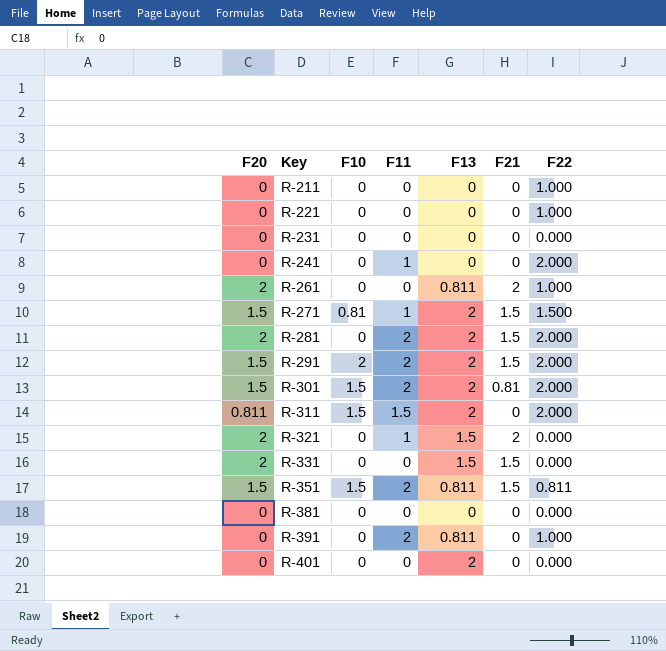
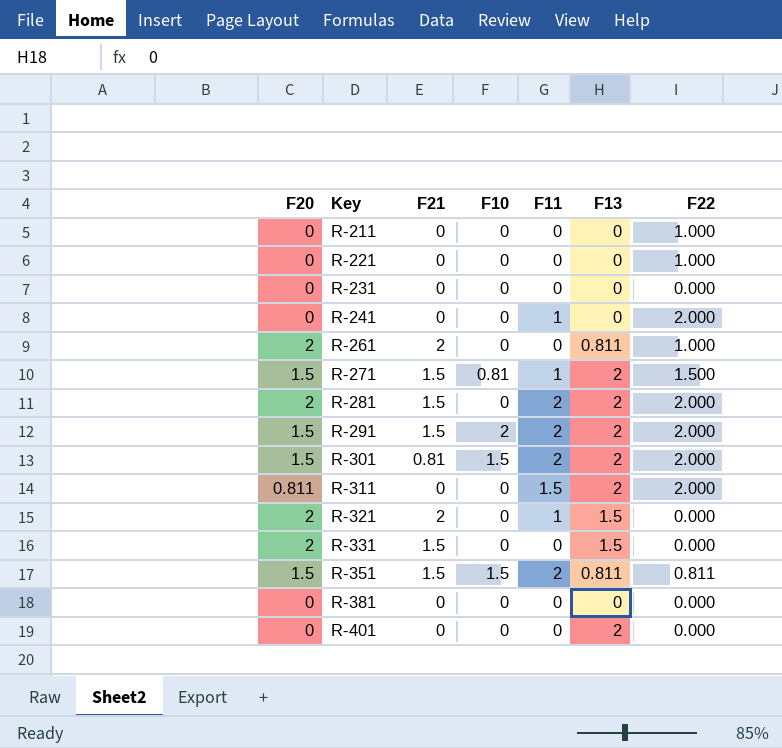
column F21 | position: 6 -> 3
row R-391: 0 | 0 | 2 | 0.811 | 0 | 1.000 -> none
R-311 | F10: 1.5 -> 0

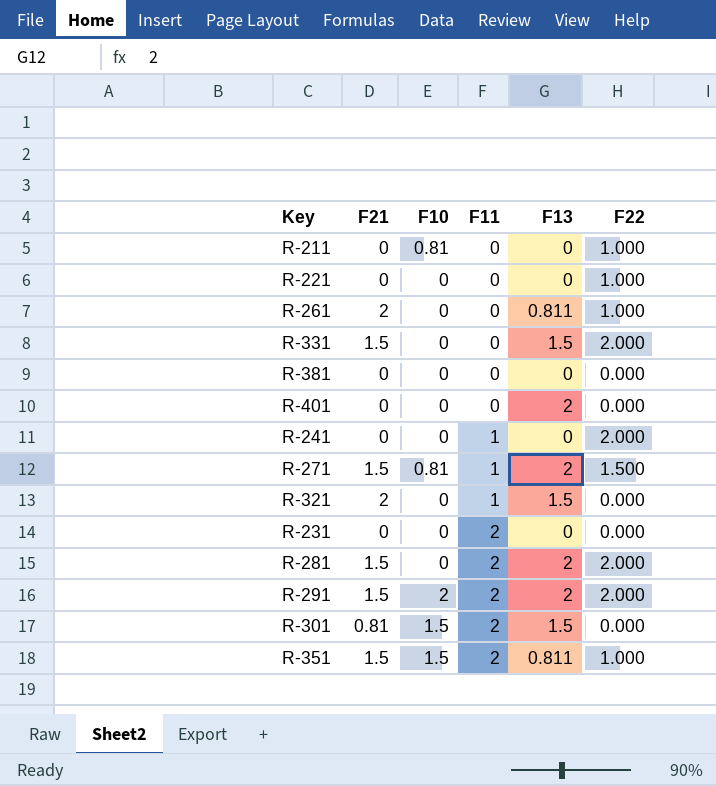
row order: Key ascending -> F11 ascending
column F20 | position: 1 -> none
row R-311: 0.811 | 0 | 0 | 1.5 | 2 | 2.000 -> none
R-211 | F10: 0 -> 0.81
R-331 | F22: 0.000 -> 2.000
R-231 | F11: 0 -> 2
R-301 | F13: 2 -> 1.5
R-301 | F22: 2.000 -> 0.000
R-351 | F22: 0.811 -> 1.000

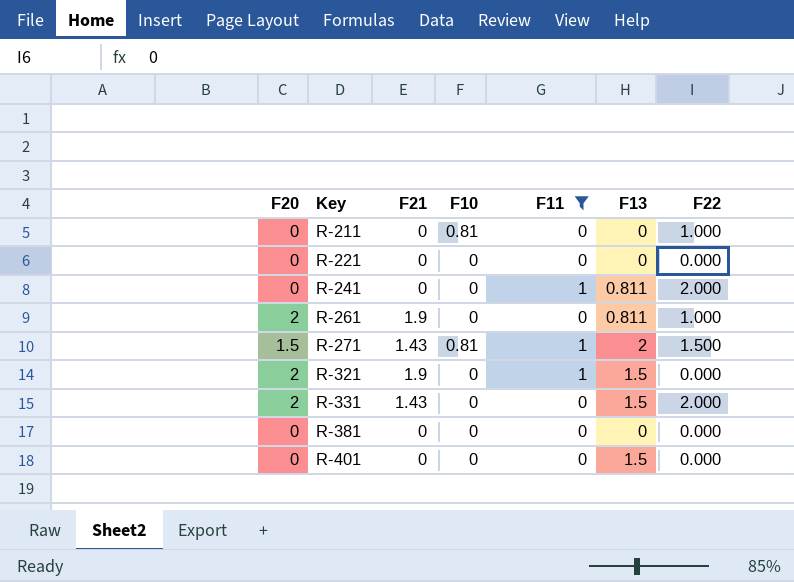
filter: none -> F11 != 2
row order: F11 ascending -> Key ascending
column F20 | position: none -> 1
R-221 | F22: 1.000 -> 0.000
R-241 | F13: 0 -> 0.811
R-261 | F21: 2 -> 1.9
R-271 | F21: 1.5 -> 1.43
R-321 | F21: 2 -> 1.9
R-331 | F21: 1.5 -> 1.43
R-401 | F13: 2 -> 1.5

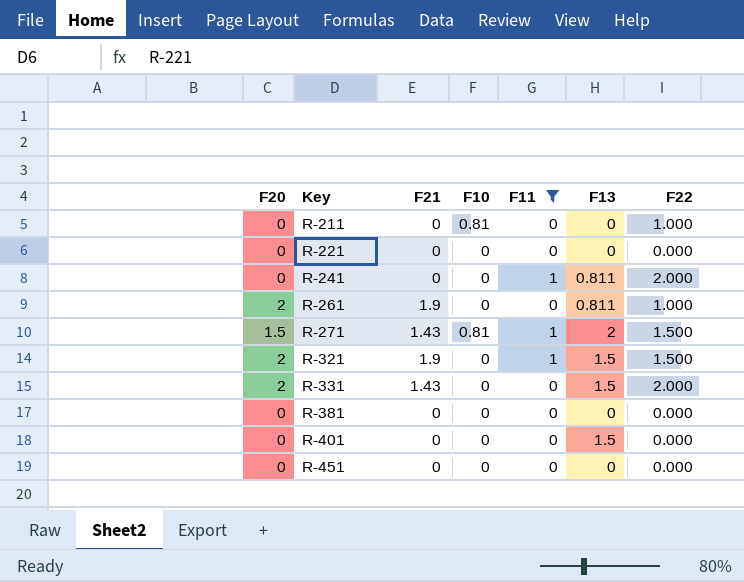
R-321 | F22: 0.000 -> 1.500
row R-451: none -> 0 | 0 | 0 | 0 | 0 | 0.000

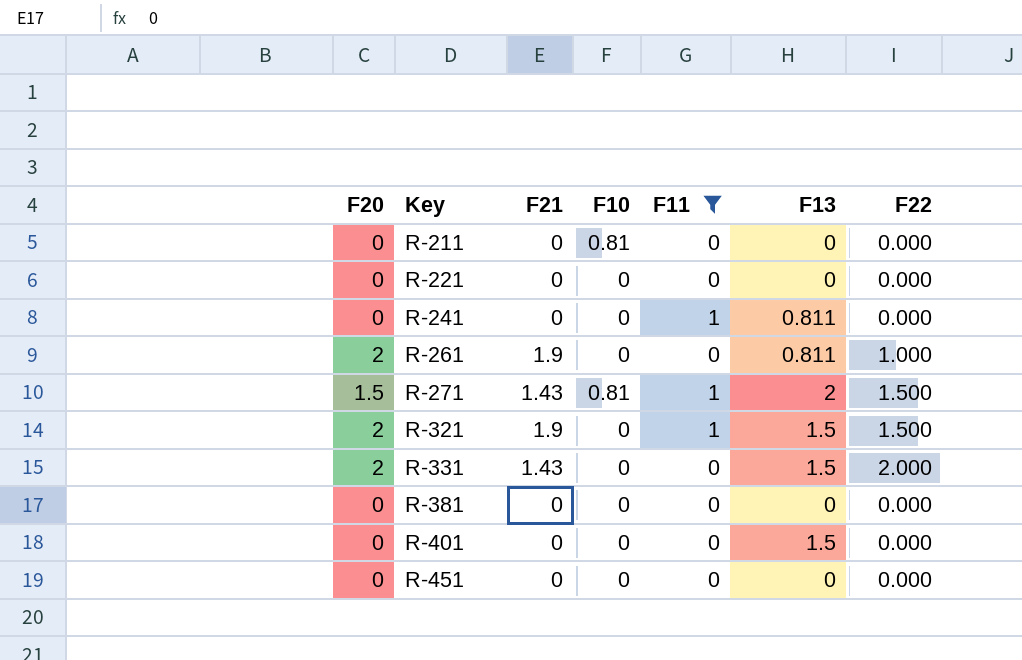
R-211 | F22: 1.000 -> 0.000
R-241 | F22: 2.000 -> 0.000

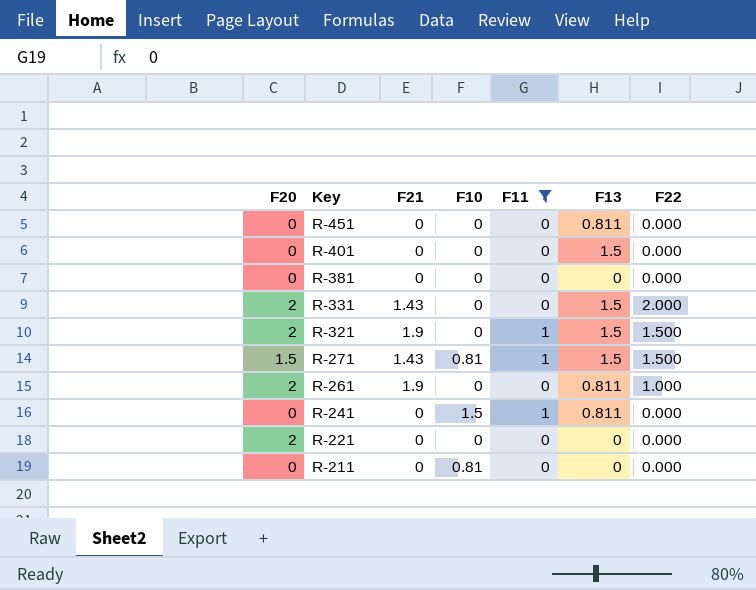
row order: Key ascending -> Key descending
R-451 | F13: 0 -> 0.811
R-271 | F13: 2 -> 1.5
R-241 | F10: 0 -> 1.5
R-221 | F20: 0 -> 2

